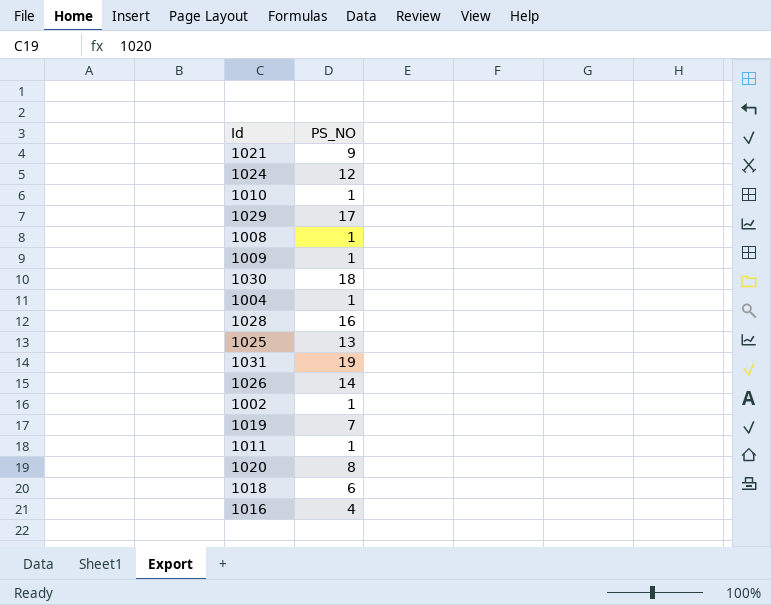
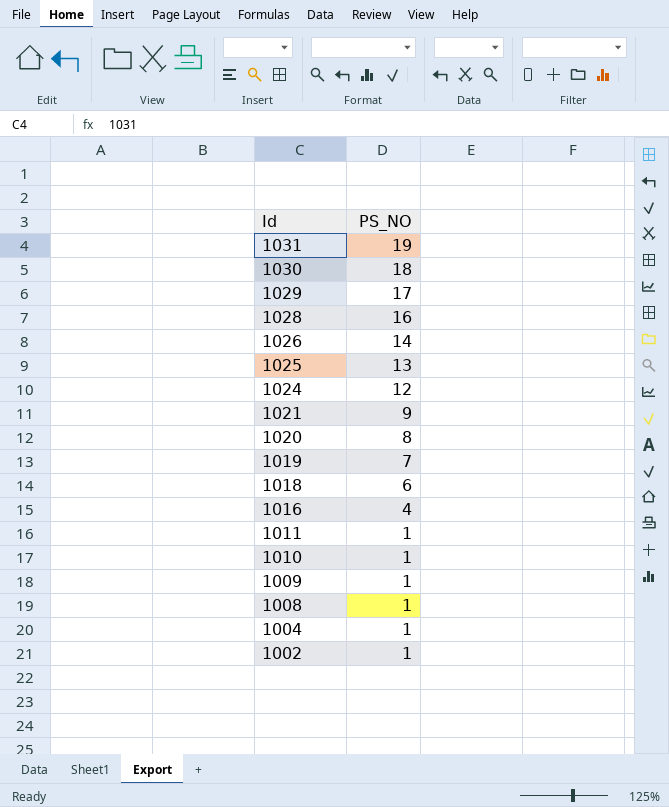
row order: none -> Id descending

